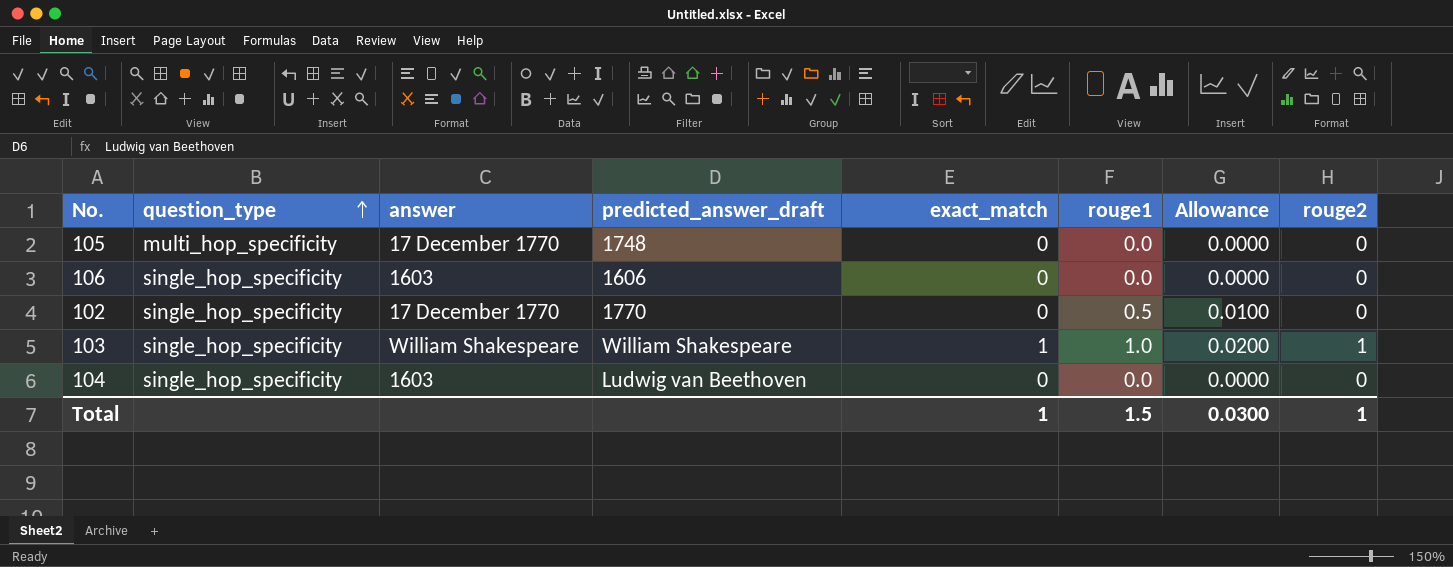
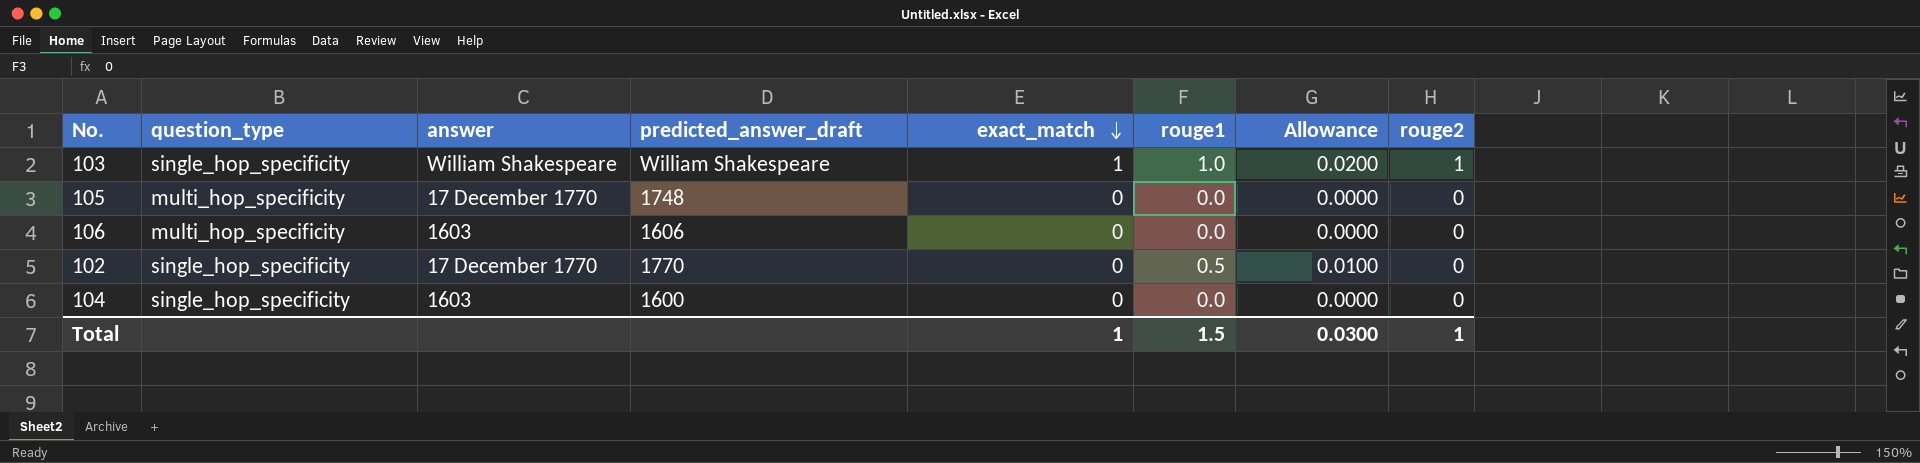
row order: question_type ascending -> exact_match descending
106 | question_type: single_hop_specificity -> multi_hop_specificity
104 | predicted_answer_draft: Ludwig van Beethoven -> 1600

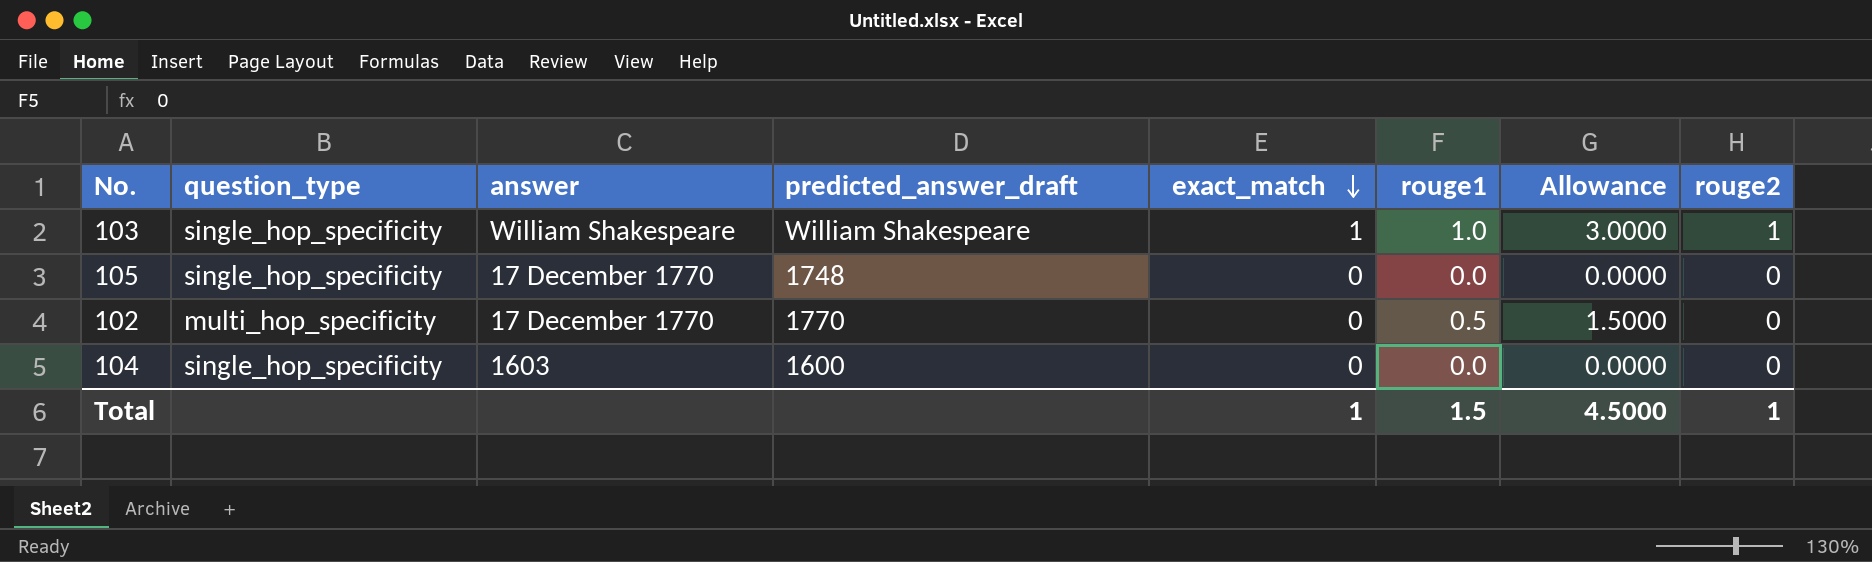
column Allowance | formula: [rouge1] * 0.02 -> [rouge1] * 3
row 106: multi_hop_specificity | 1603 | 1606 | 0 | 0.0 | 0.0000 | 0 -> none
105 | question_type: multi_hop_specificity -> single_hop_specificity
102 | question_type: single_hop_specificity -> multi_hop_specificity
Total | Allowance: 0.0300 -> 4.5000

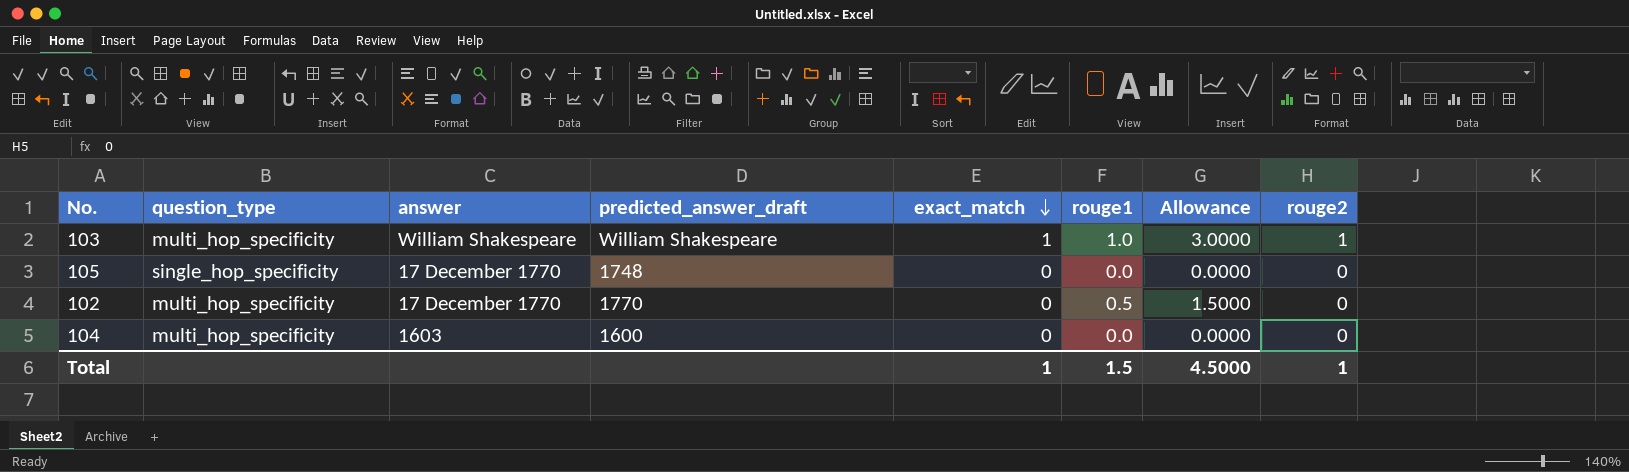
103 | question_type: single_hop_specificity -> multi_hop_specificity
104 | question_type: single_hop_specificity -> multi_hop_specificity

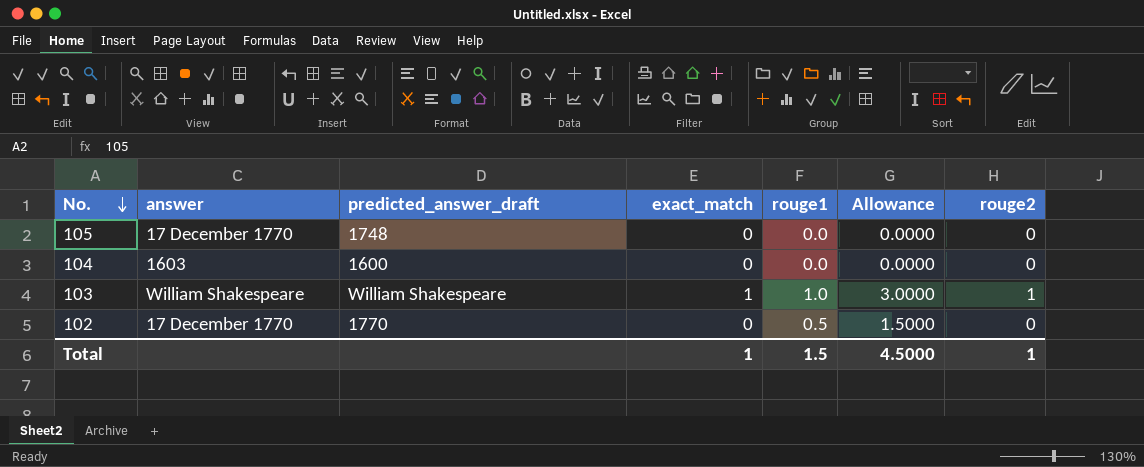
row order: exact_match descending -> No. descending
column question_type | position: 2 -> none

